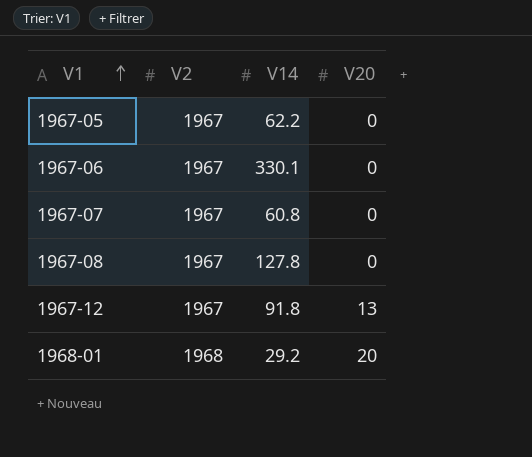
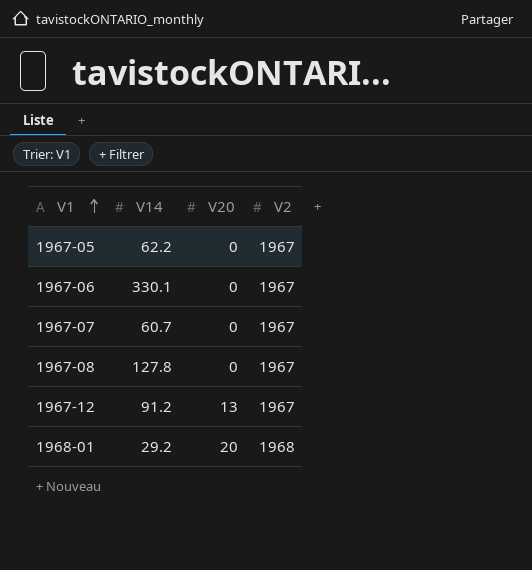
column V2 | position: 2 -> 4
1967-07 | V14: 60.8 -> 60.7
1967-12 | V14: 91.8 -> 91.2

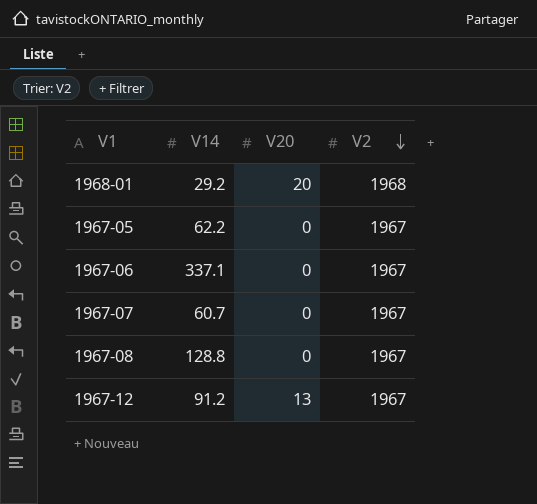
row order: V1 ascending -> V2 descending
1967-06 | V14: 330.1 -> 337.1
1967-08 | V14: 127.8 -> 128.8

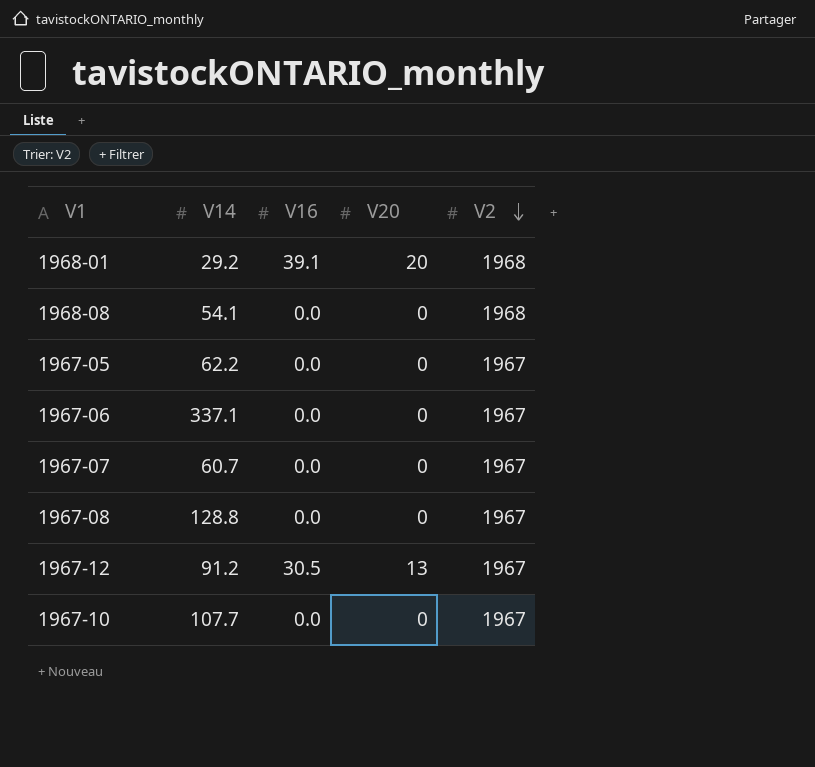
column V16 | position: none -> 3
row 1968-08: none -> 54.1 | 0.0 | 0 | 1968
row 1967-10: none -> 107.7 | 0.0 | 0 | 1967

